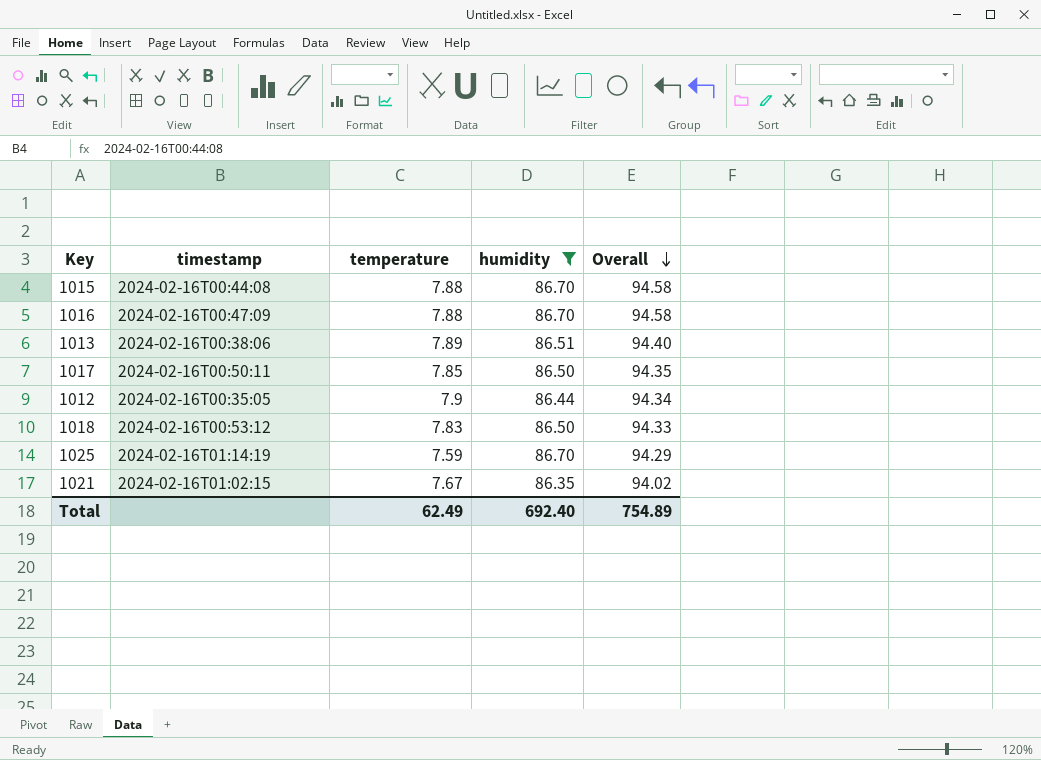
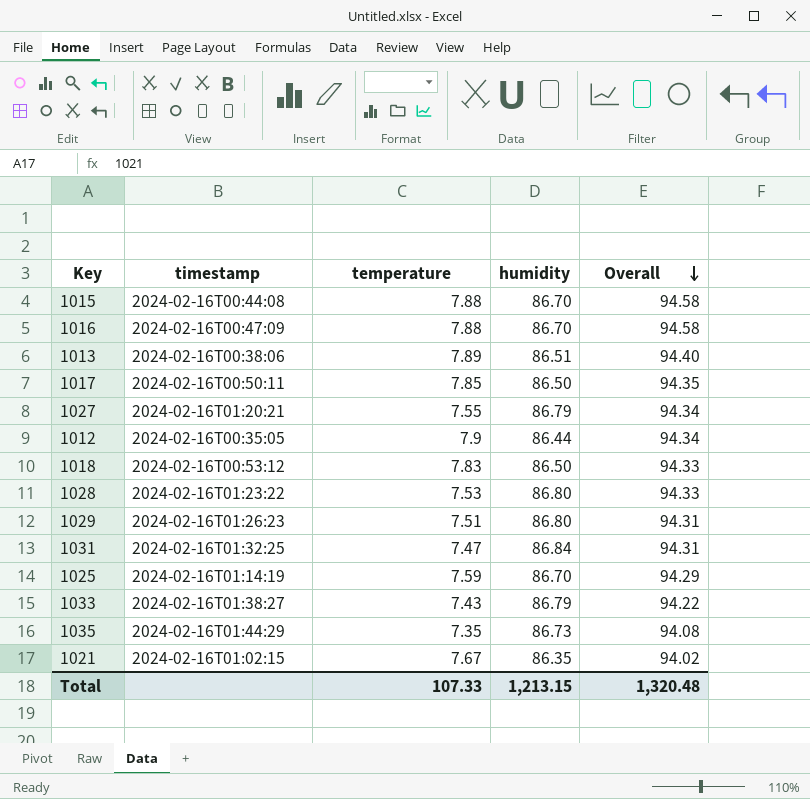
filter: humidity <= 86.70 -> none
Total | temperature: 62.49 -> 107.33
Total | humidity: 692.40 -> 1,213.15
Total | Overall: 754.89 -> 1,320.48

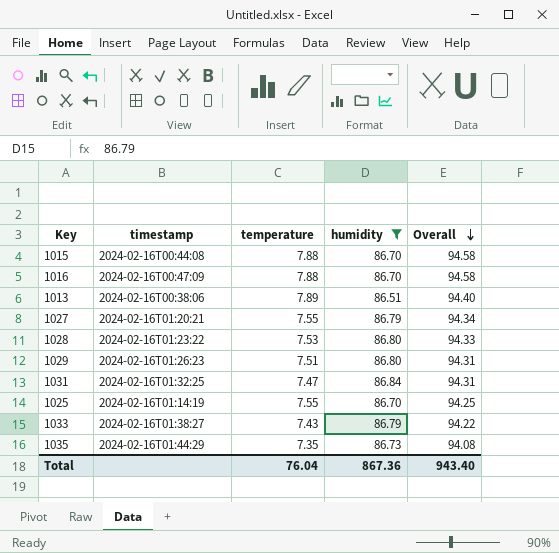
filter: none -> humidity >= 86.51
1025 | temperature: 7.59 -> 7.55
1025 | Overall: 94.29 -> 94.25
Total | temperature: 107.33 -> 76.04
Total | humidity: 1,213.15 -> 867.36
Total | Overall: 1,320.48 -> 943.40

